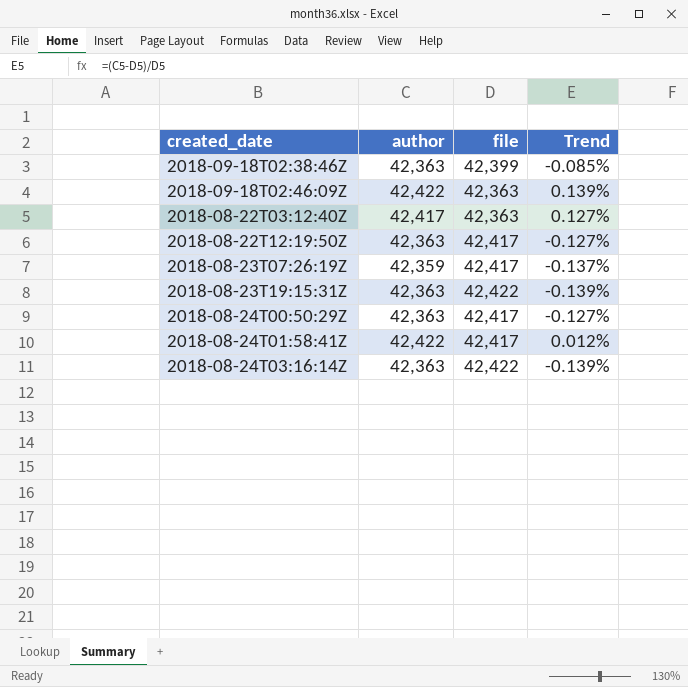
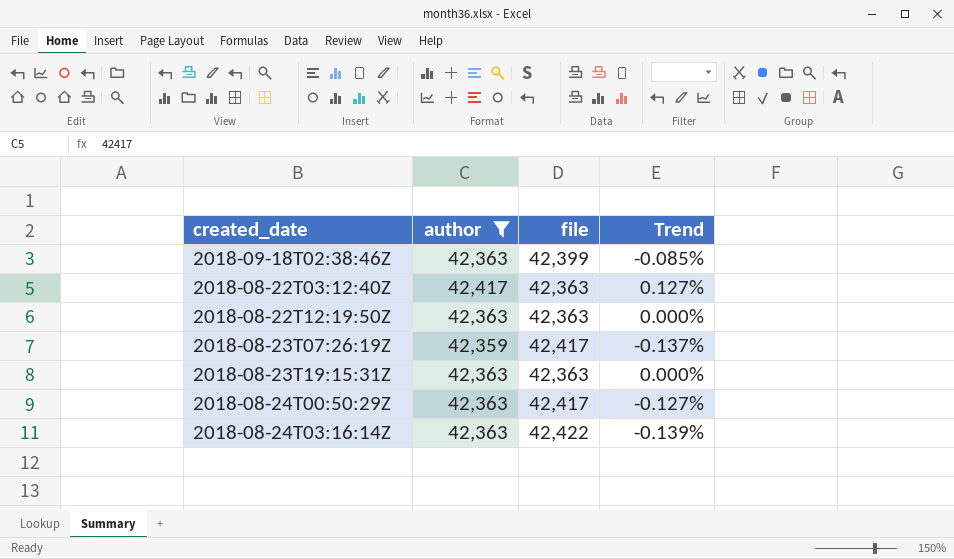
filter: none -> author != 42,422
2018-08-22T12:19:50Z | file: 42,417 -> 42,363
2018-08-22T12:19:50Z | Trend: -0.127% -> 0.000%
2018-08-23T19:15:31Z | file: 42,422 -> 42,363
2018-08-23T19:15:31Z | Trend: -0.139% -> 0.000%

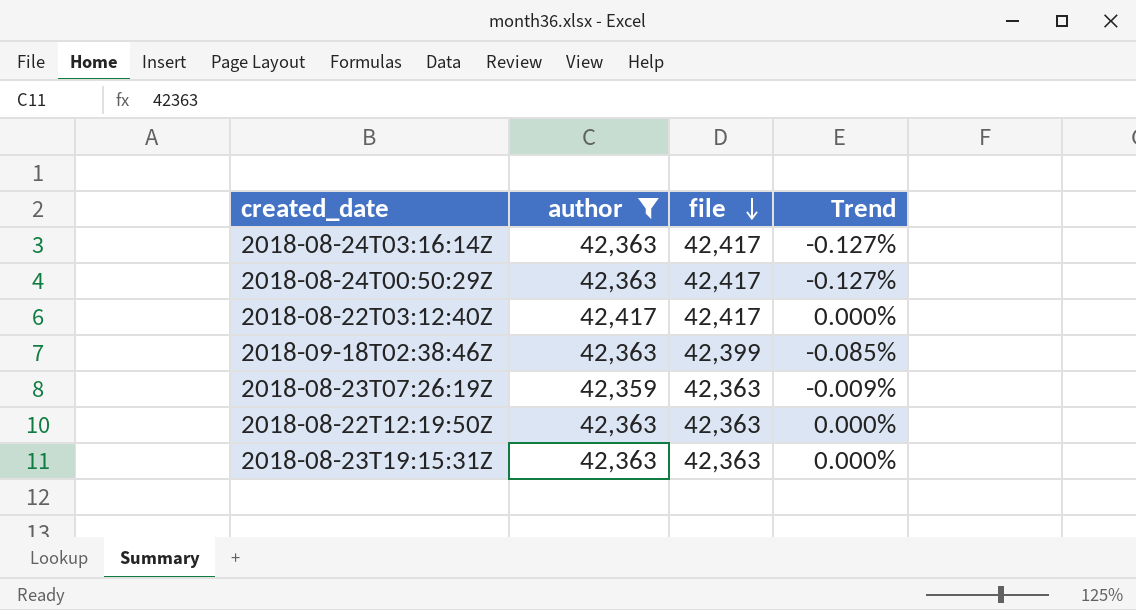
row order: none -> file descending
2018-08-24T03:16:14Z | file: 42,422 -> 42,417
2018-08-24T03:16:14Z | Trend: -0.139% -> -0.127%
2018-08-22T03:12:40Z | file: 42,363 -> 42,417
2018-08-22T03:12:40Z | Trend: 0.127% -> 0.000%
2018-08-23T07:26:19Z | file: 42,417 -> 42,363
2018-08-23T07:26:19Z | Trend: -0.137% -> -0.009%

